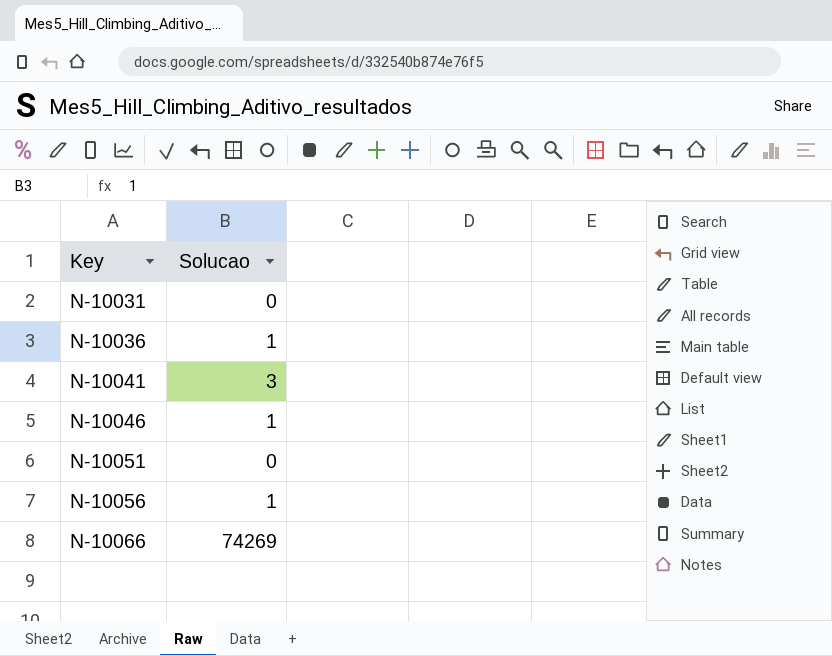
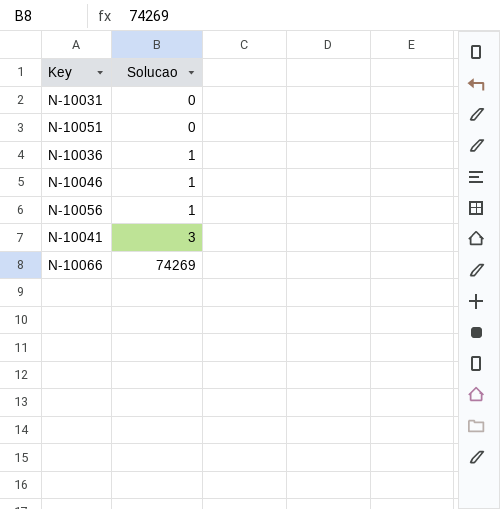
row order: Key ascending -> Solucao ascending

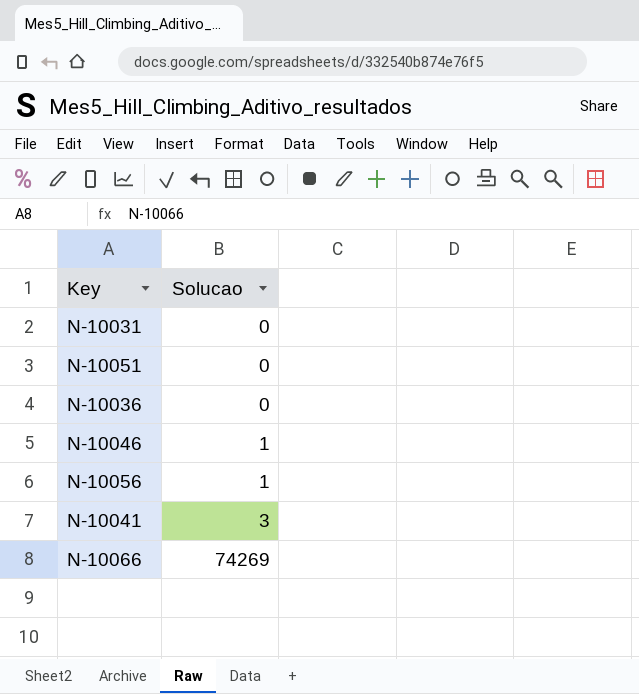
N-10036 | Solucao: 1 -> 0

